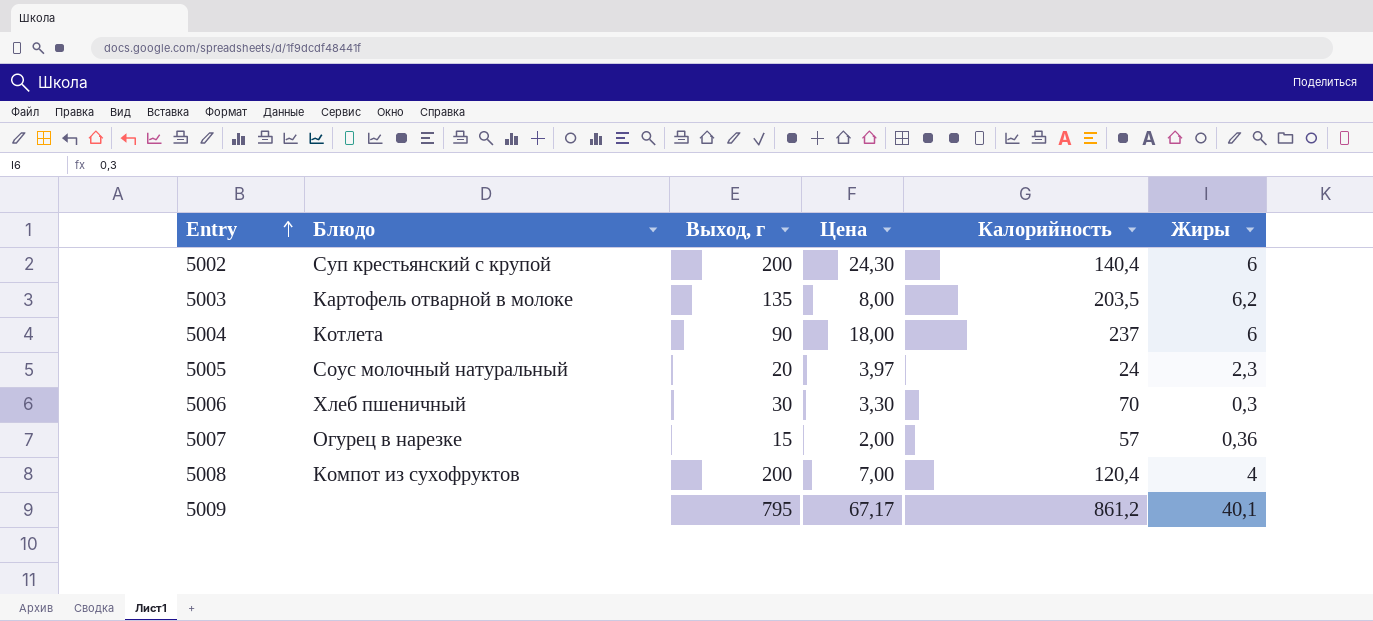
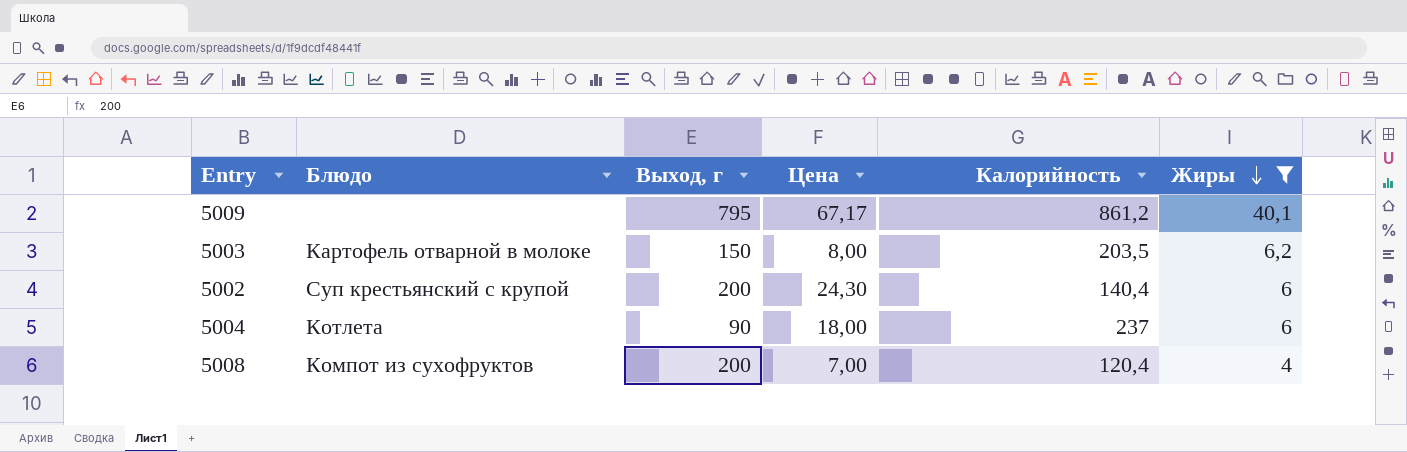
filter: none -> Жиры >= 4
row order: Entry ascending -> Жиры descending
5003 | Выход, г: 135 -> 150

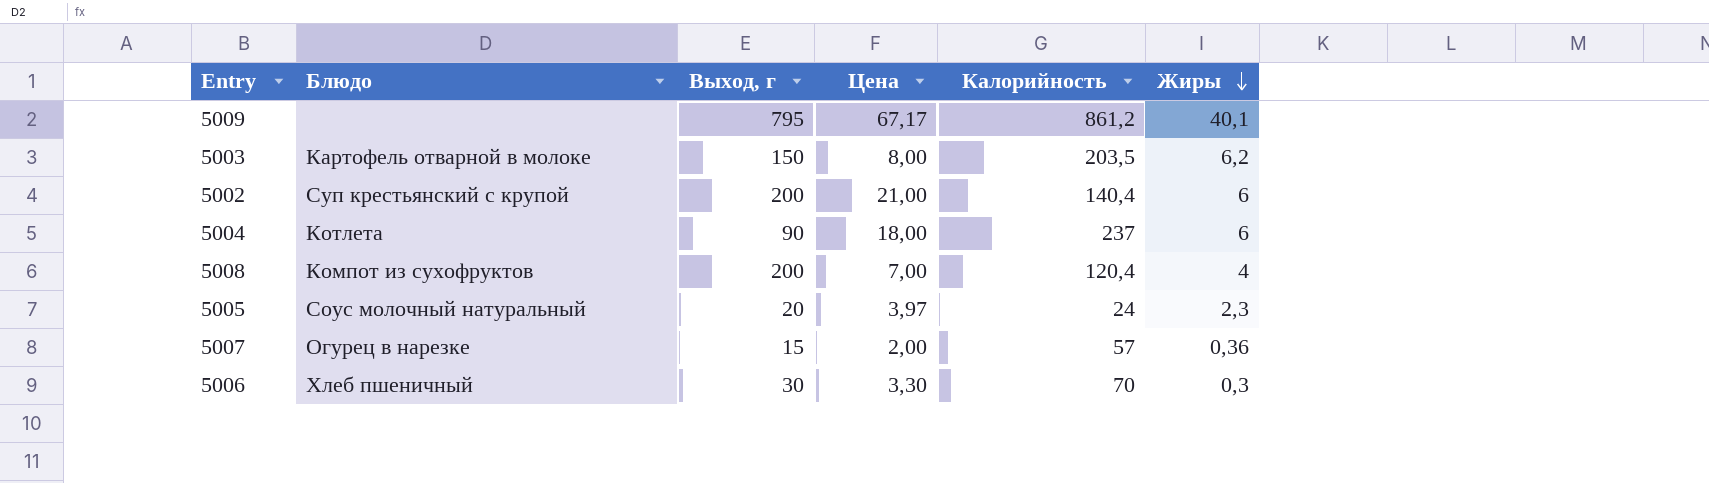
filter: Жиры >= 4 -> none
5002 | Цена: 24,30 -> 21,00

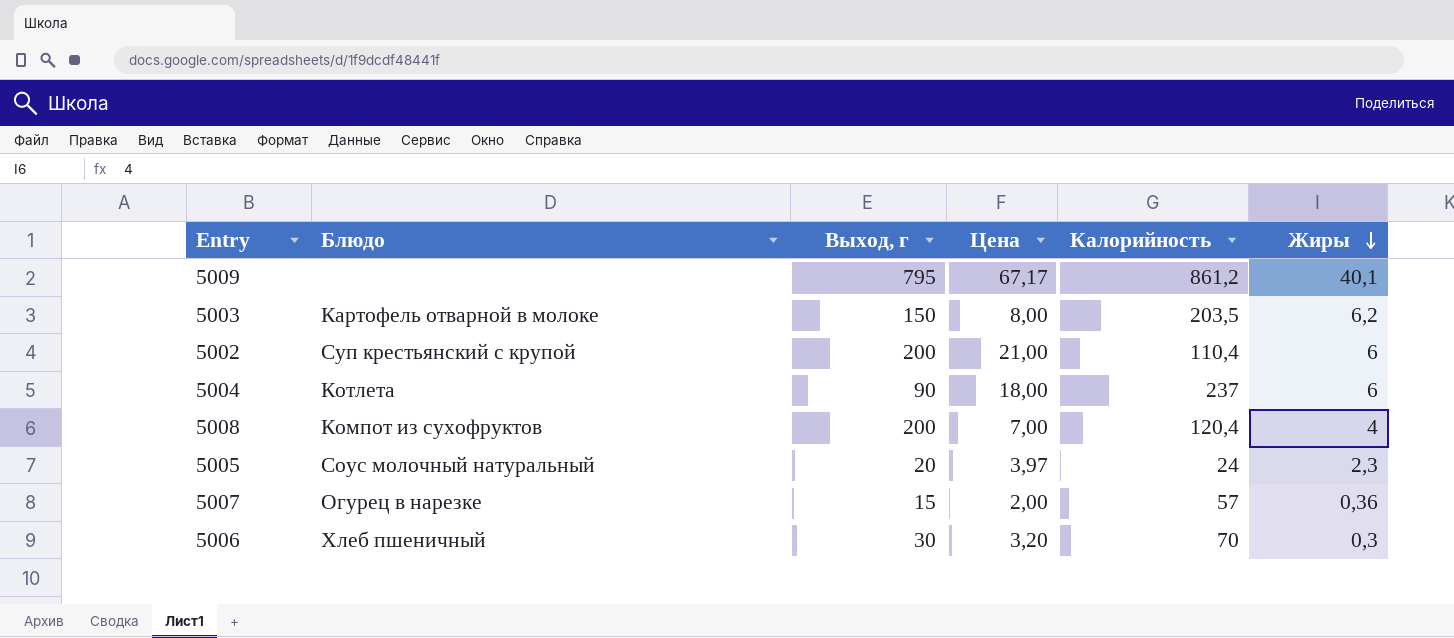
5002 | Калорийность: 140,4 -> 110,4
5006 | Цена: 3,30 -> 3,20

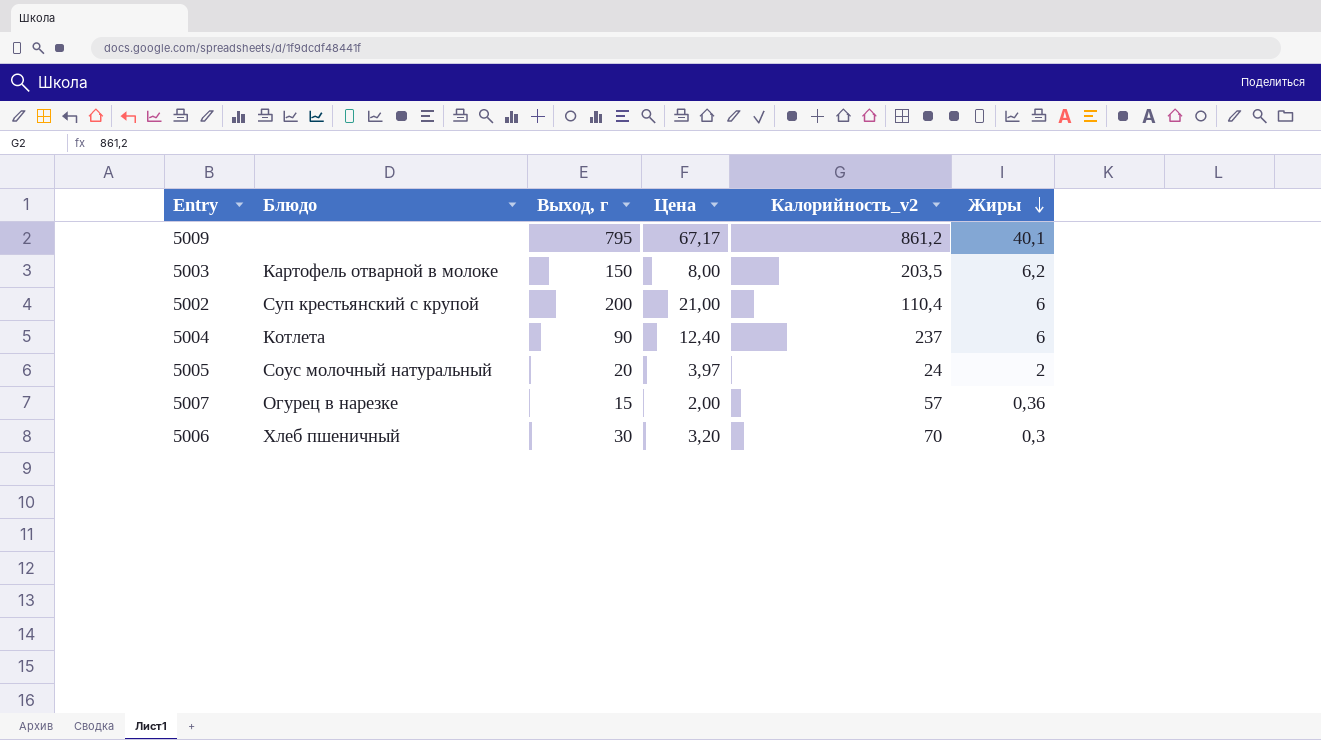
column name: Калорийность -> Калорийность_v2
row 5008: Компот из сухофруктов | 200 | 7,00 | 120,4 | 4 -> none
5004 | Цена: 18,00 -> 12,40
5005 | Жиры: 2,3 -> 2

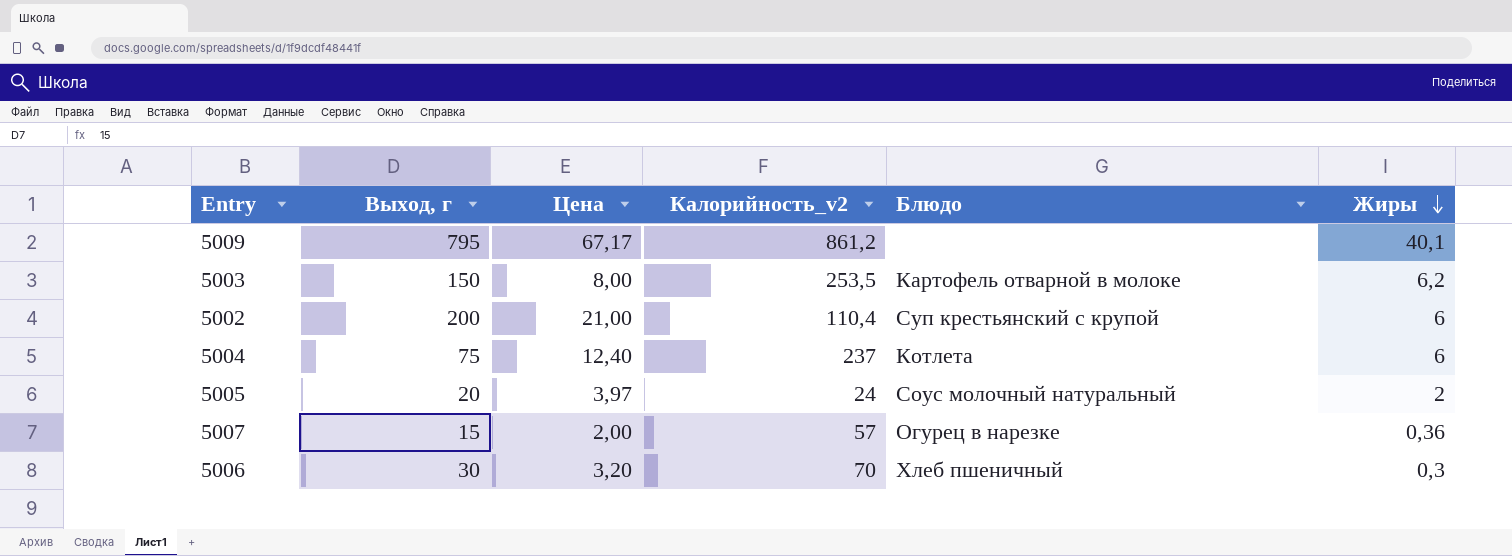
column Блюдо | position: 2 -> 5
5003 | Калорийность_v2: 203,5 -> 253,5
5004 | Выход, г: 90 -> 75

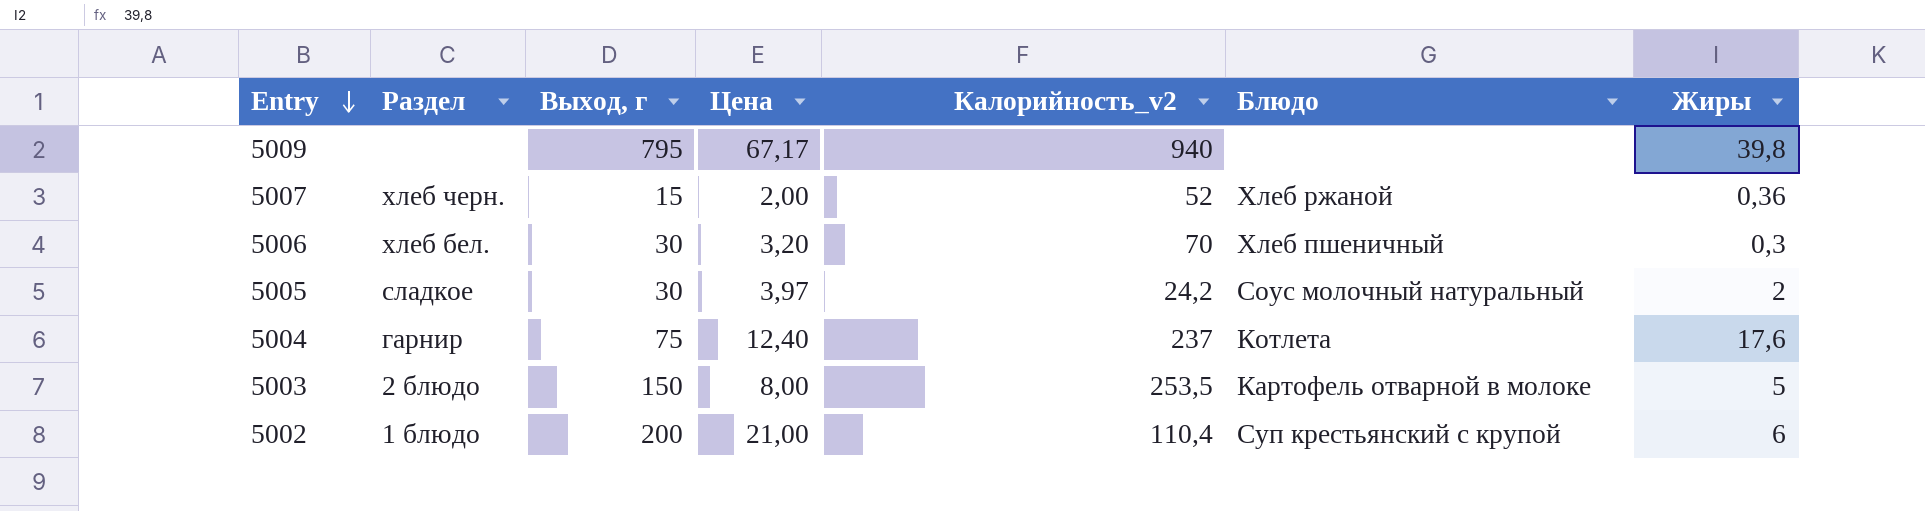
row order: Жиры descending -> Entry descending
column Раздел | position: none -> 2
5009 | Калорийность_v2: 861,2 -> 940
5009 | Жиры: 40,1 -> 39,8
5007 | Калорийность_v2: 57 -> 52
5007 | Блюдо: Огурец в нарезке -> Хлеб ржаной
5005 | Выход, г: 20 -> 30
5005 | Калорийность_v2: 24 -> 24,2
5004 | Жиры: 6 -> 17,6
5003 | Жиры: 6,2 -> 5

